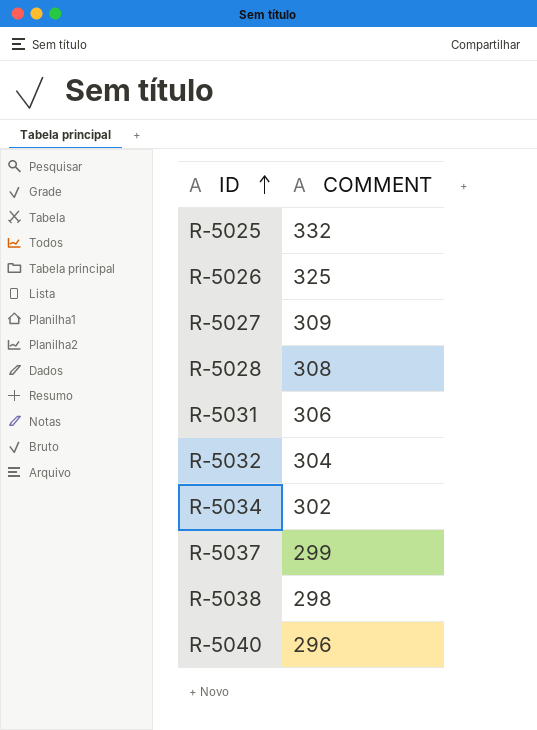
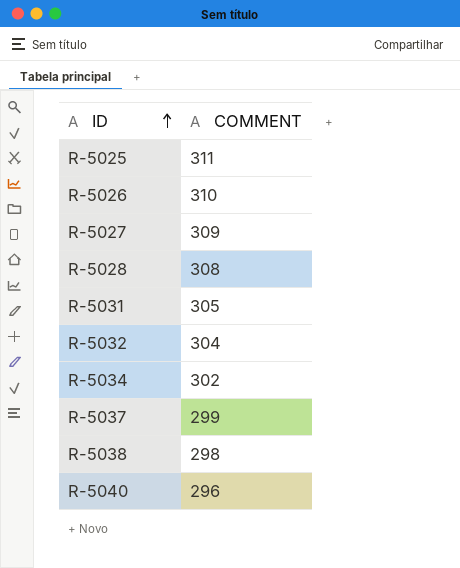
R-5025 | COMMENT: 332 -> 311
R-5026 | COMMENT: 325 -> 310
R-5031 | COMMENT: 306 -> 305

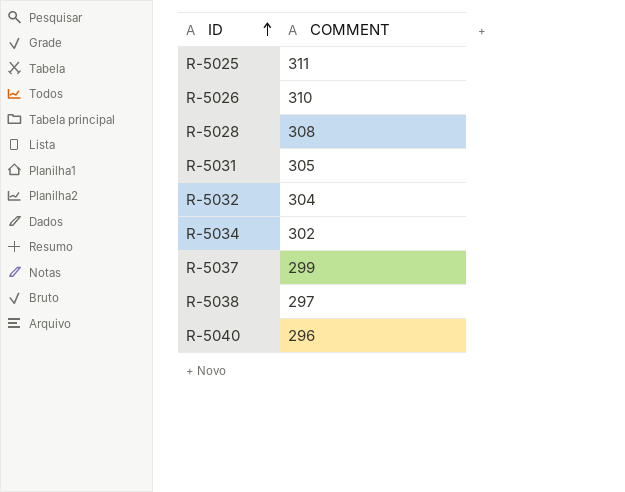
row R-5027: 309 -> none
R-5038 | COMMENT: 298 -> 297

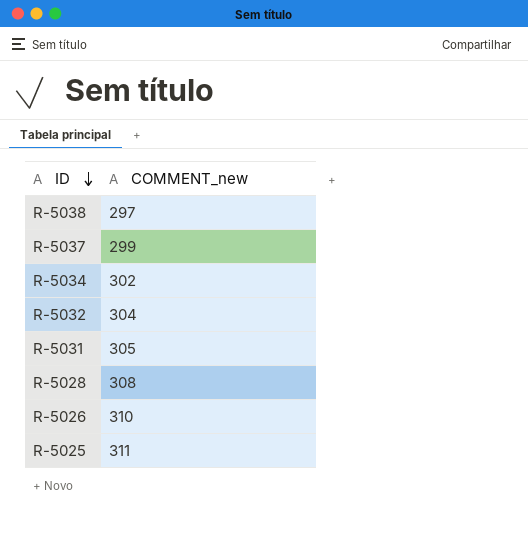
row order: ID ascending -> ID descending
column name: COMMENT -> COMMENT_new
row R-5040: 296 -> none

